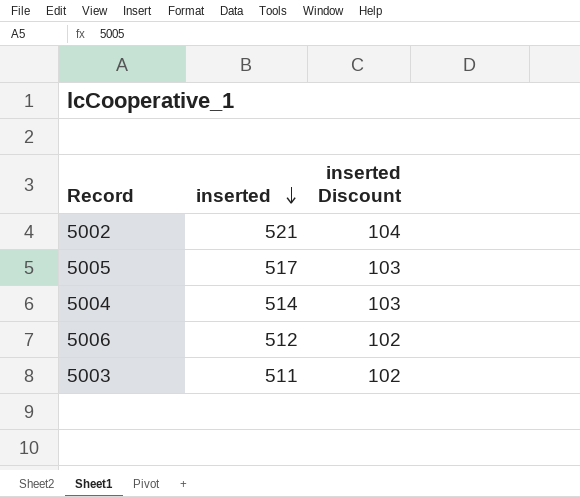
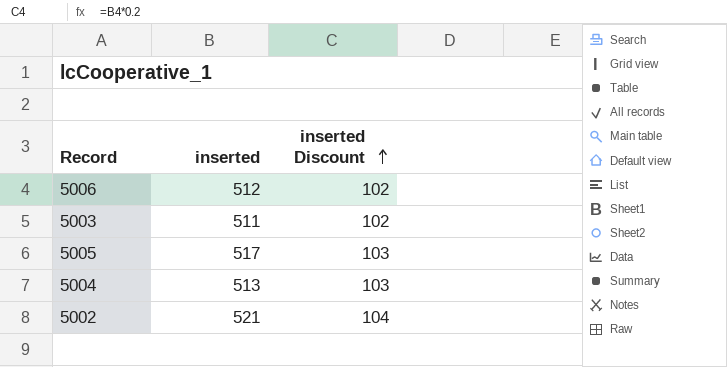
row order: inserted descending -> inserted Discount ascending
5004 | inserted: 514 -> 513

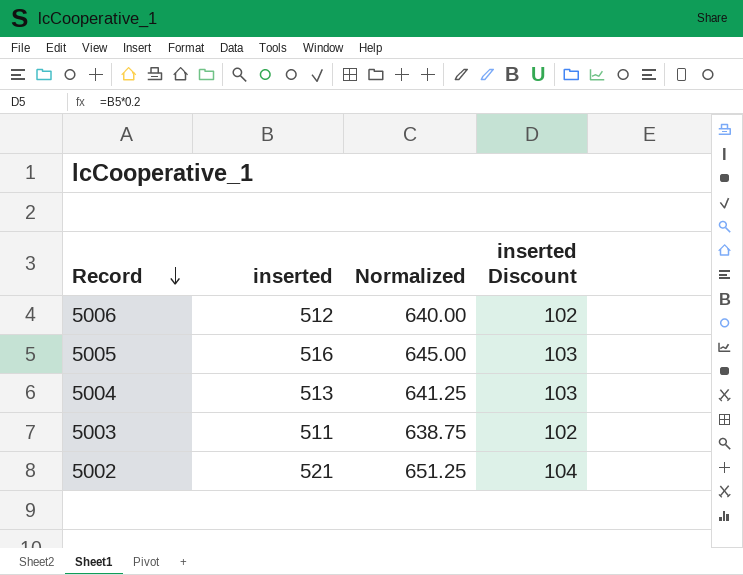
row order: inserted Discount ascending -> Record descending
column Normalized | formula: none -> [inserted] * 1.25
5005 | inserted: 517 -> 516

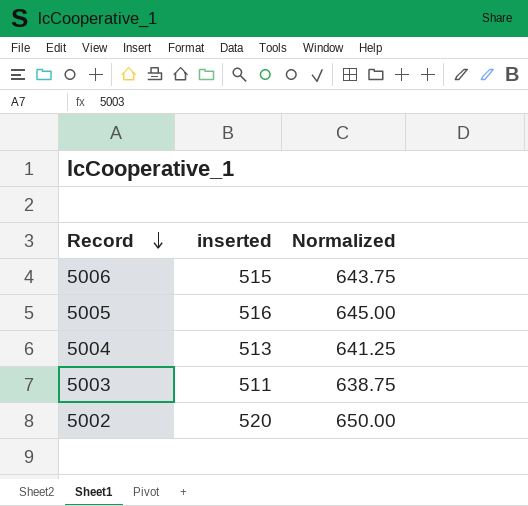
column inserted Discount | formula: [inserted] * 0.2 -> none
5006 | inserted: 512 -> 515
5006 | Normalized: 640.00 -> 643.75
5002 | inserted: 521 -> 520
5002 | Normalized: 651.25 -> 650.00

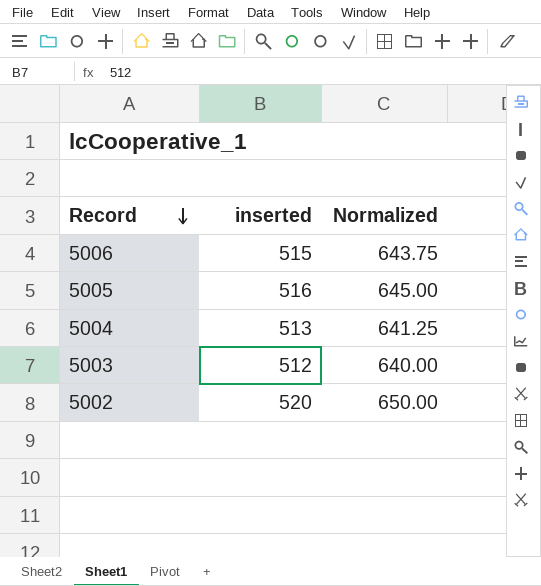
5003 | inserted: 511 -> 512
5003 | Normalized: 638.75 -> 640.00

